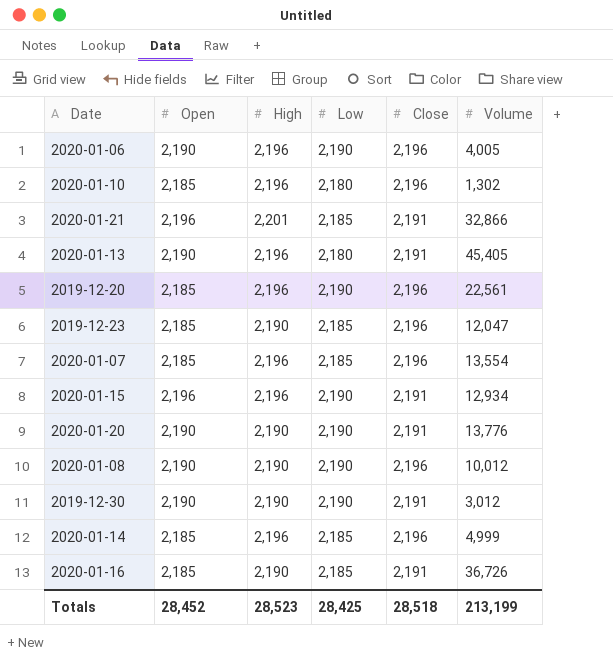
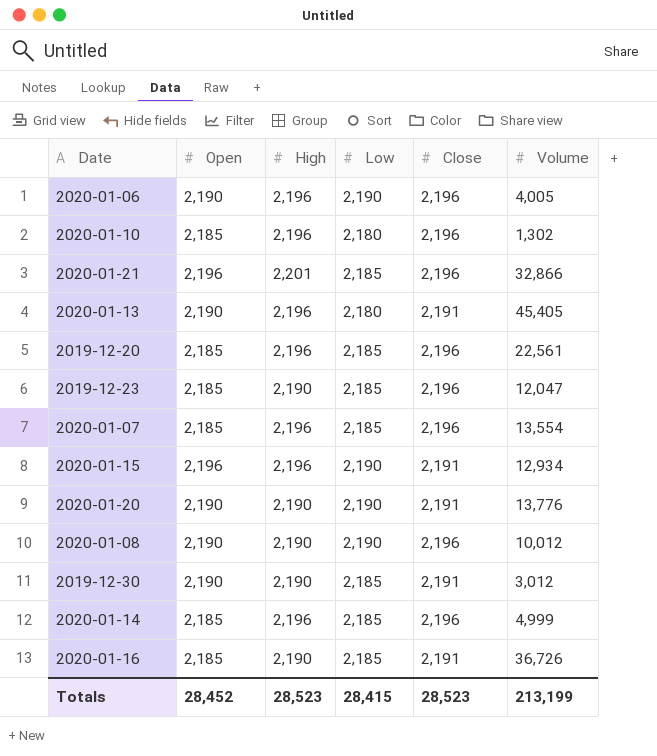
2020-01-21 | Close: 2,191 -> 2,196
2019-12-20 | Low: 2,190 -> 2,185
2019-12-30 | Low: 2,190 -> 2,185
Totals | Low: 28,425 -> 28,415
Totals | Close: 28,518 -> 28,523

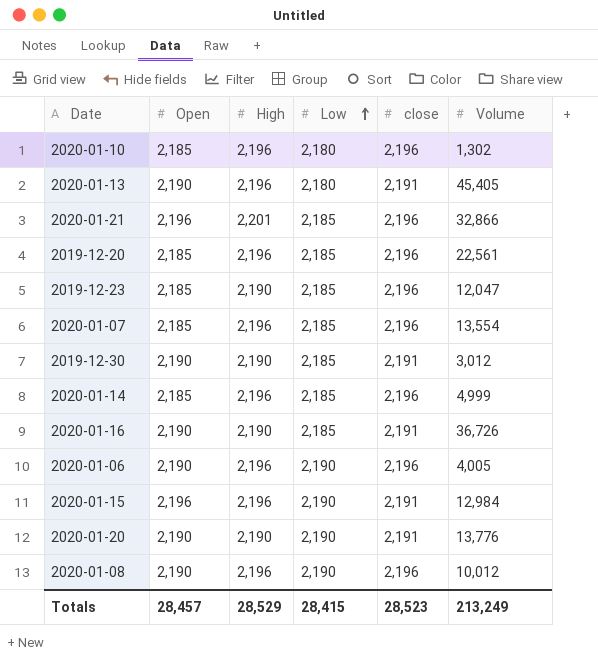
row order: none -> Low ascending
column name: Close -> close
2020-01-16 | Open: 2,185 -> 2,190
2020-01-15 | Volume: 12,934 -> 12,984
2020-01-08 | High: 2,190 -> 2,196
Totals | Open: 28,452 -> 28,457
Totals | High: 28,523 -> 28,529
Totals | Volume: 213,199 -> 213,249

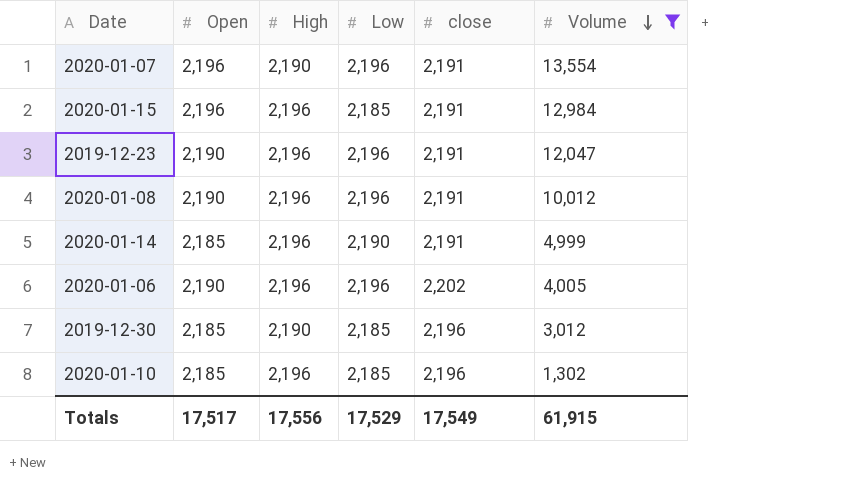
filter: none -> Volume <= 13,554
row order: Low ascending -> Volume descending
2020-01-07 | Open: 2,185 -> 2,196
2020-01-07 | High: 2,196 -> 2,190
2020-01-07 | Low: 2,185 -> 2,196
2020-01-07 | close: 2,196 -> 2,191
2020-01-15 | Low: 2,190 -> 2,185
2019-12-23 | Open: 2,185 -> 2,190
2019-12-23 | High: 2,190 -> 2,196
2019-12-23 | Low: 2,185 -> 2,196
2019-12-23 | close: 2,196 -> 2,191
2020-01-08 | Low: 2,190 -> 2,196
2020-01-08 | close: 2,196 -> 2,191
2020-01-14 | Low: 2,185 -> 2,190
2020-01-14 | close: 2,196 -> 2,191
2020-01-06 | Low: 2,190 -> 2,196
2020-01-06 | close: 2,196 -> 2,202
2019-12-30 | Open: 2,190 -> 2,185
2019-12-30 | close: 2,191 -> 2,196
2020-01-10 | Low: 2,180 -> 2,185
Totals | Open: 28,457 -> 17,517
Totals | High: 28,529 -> 17,556
Totals | Low: 28,415 -> 17,529
Totals | close: 28,523 -> 17,549
Totals | Volume: 213,249 -> 61,915

